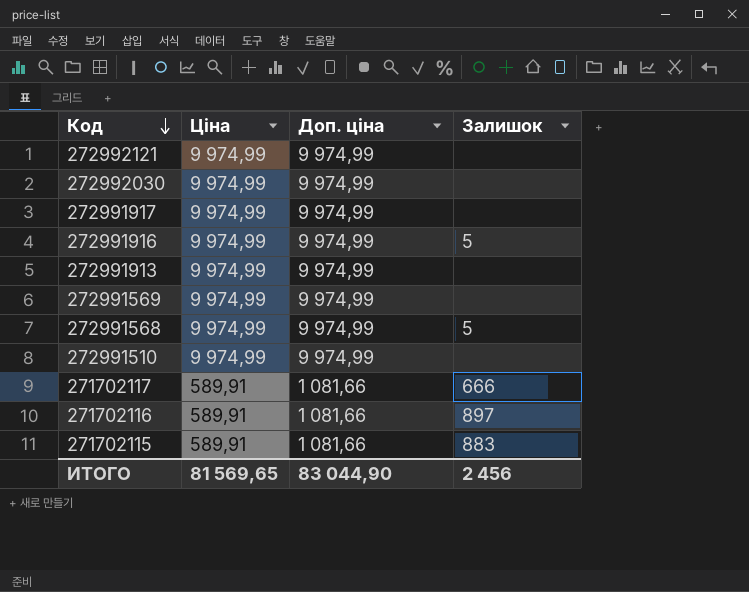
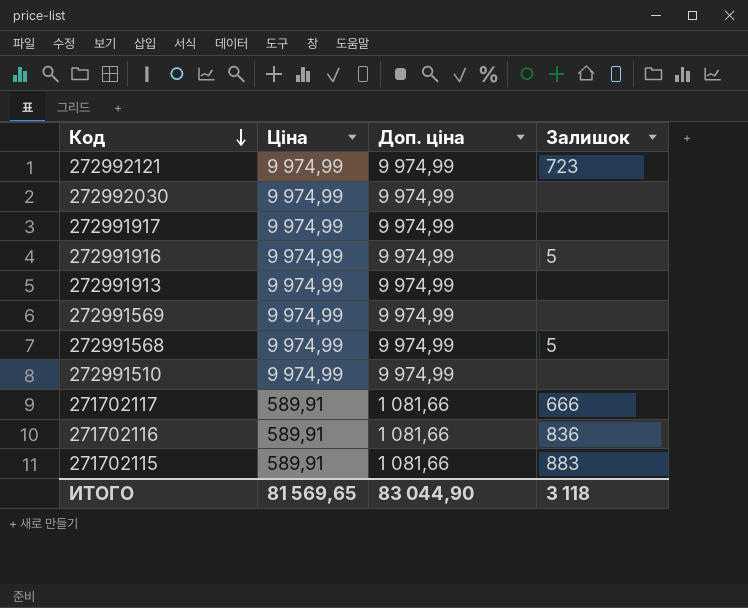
272992121 | Залишок: none -> 723
271702116 | Залишок: 897 -> 836
ИТОГО | Залишок: 2 456 -> 3 118

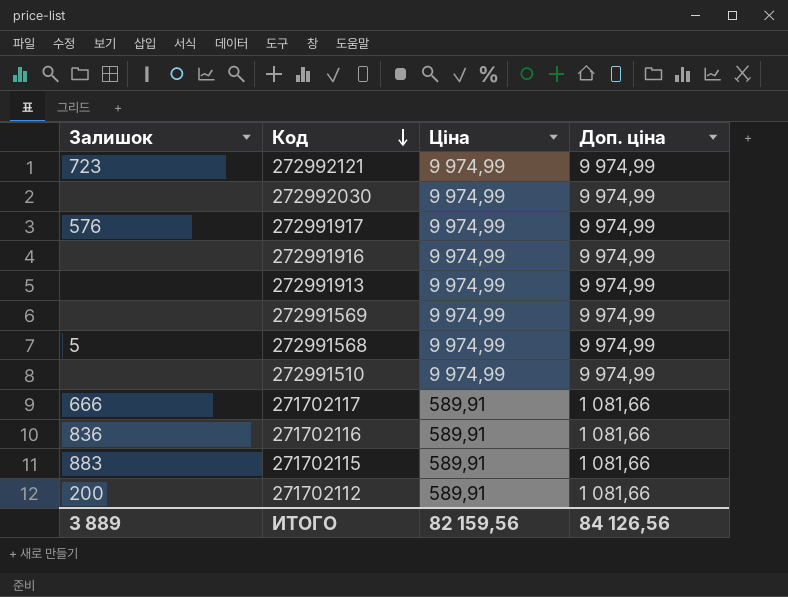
column Залишок | position: 4 -> 1
272991917 | Залишок: none -> 576
272991916 | Залишок: 5 -> none
row 271702112: none -> 200 | 589,91 | 1 081,66
ИТОГО | Залишок: 3 118 -> 3 889
ИТОГО | Ціна: 81 569,65 -> 82 159,56
ИТОГО | Доп. ціна: 83 044,90 -> 84 126,56

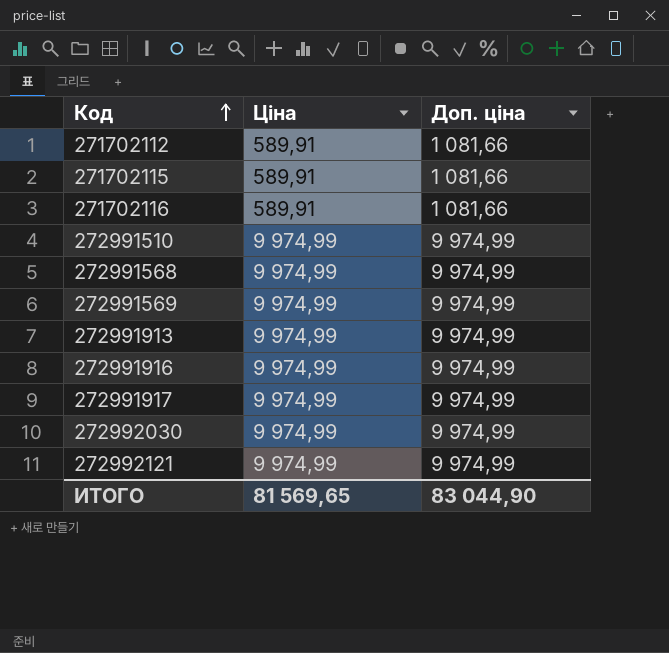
row order: Код descending -> Код ascending
column Залишок | position: 1 -> none
row 271702117: 666 | 589,91 | 1 081,66 -> none
ИТОГО | Ціна: 82 159,56 -> 81 569,65
ИТОГО | Доп. ціна: 84 126,56 -> 83 044,90

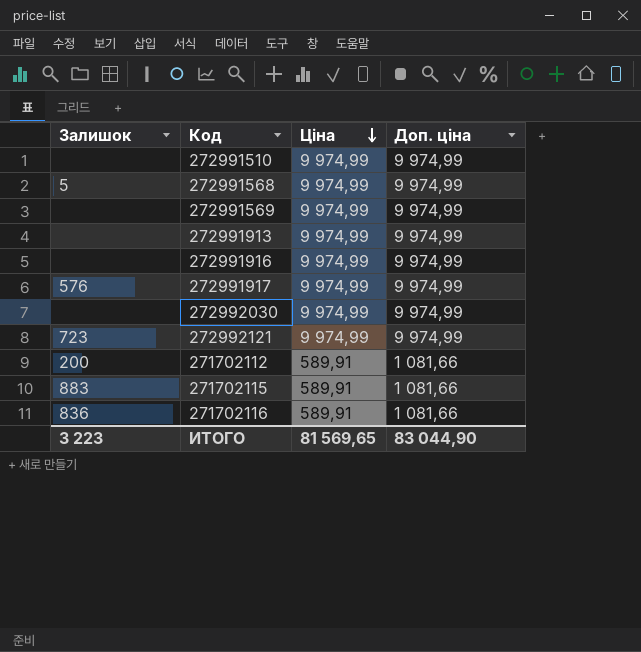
row order: Код ascending -> Ціна descending
column Залишок | position: none -> 1

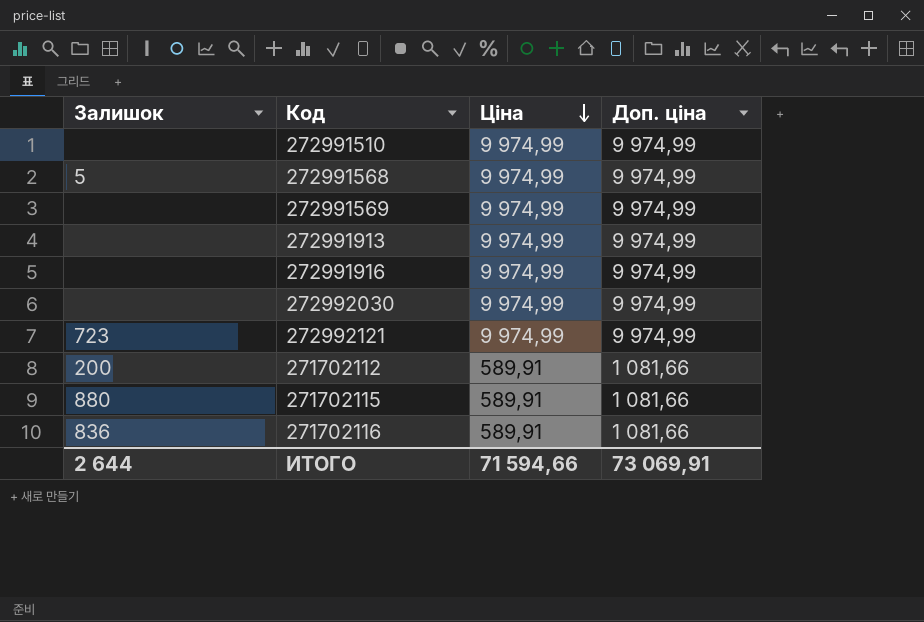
row 272991917: 576 | 9 974,99 | 9 974,99 -> none
271702115 | Залишок: 883 -> 880
ИТОГО | Залишок: 3 223 -> 2 644
ИТОГО | Ціна: 81 569,65 -> 71 594,66
ИТОГО | Доп. ціна: 83 044,90 -> 73 069,91

